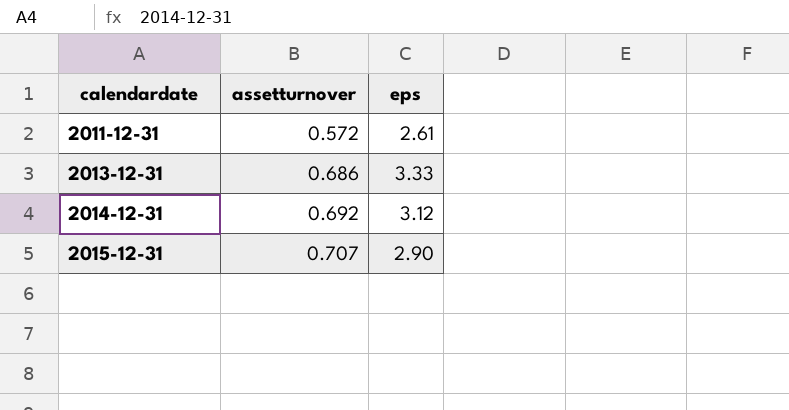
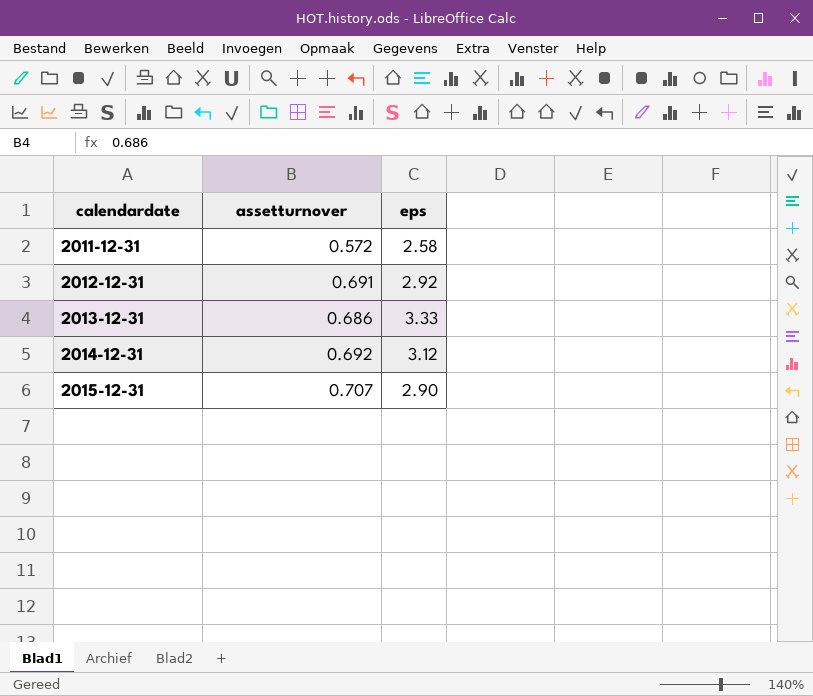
2011-12-31 | eps: 2.61 -> 2.58
row 2012-12-31: none -> 0.691 | 2.92

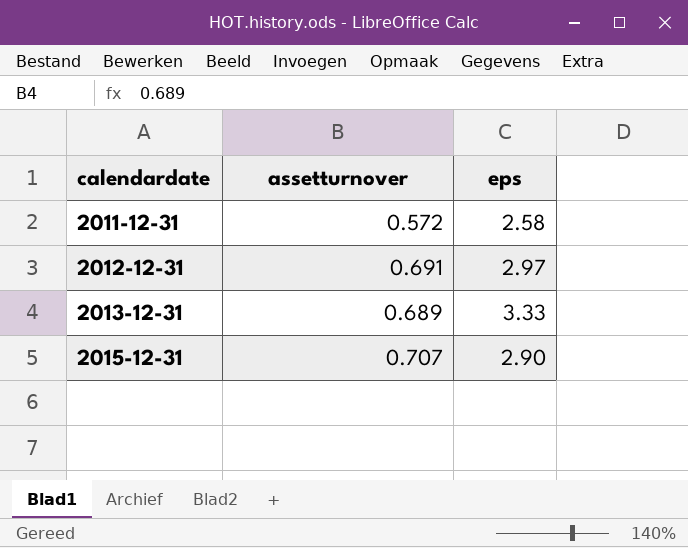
row 2014-12-31: 0.692 | 3.12 -> none
2012-12-31 | eps: 2.92 -> 2.97
2013-12-31 | assetturnover: 0.686 -> 0.689

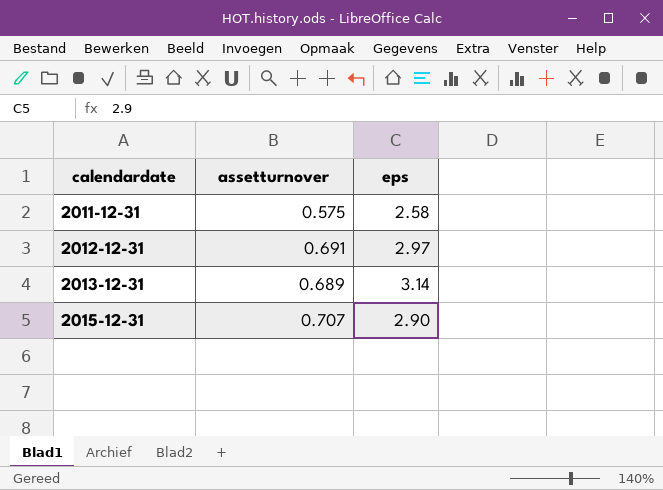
2011-12-31 | assetturnover: 0.572 -> 0.575
2013-12-31 | eps: 3.33 -> 3.14

